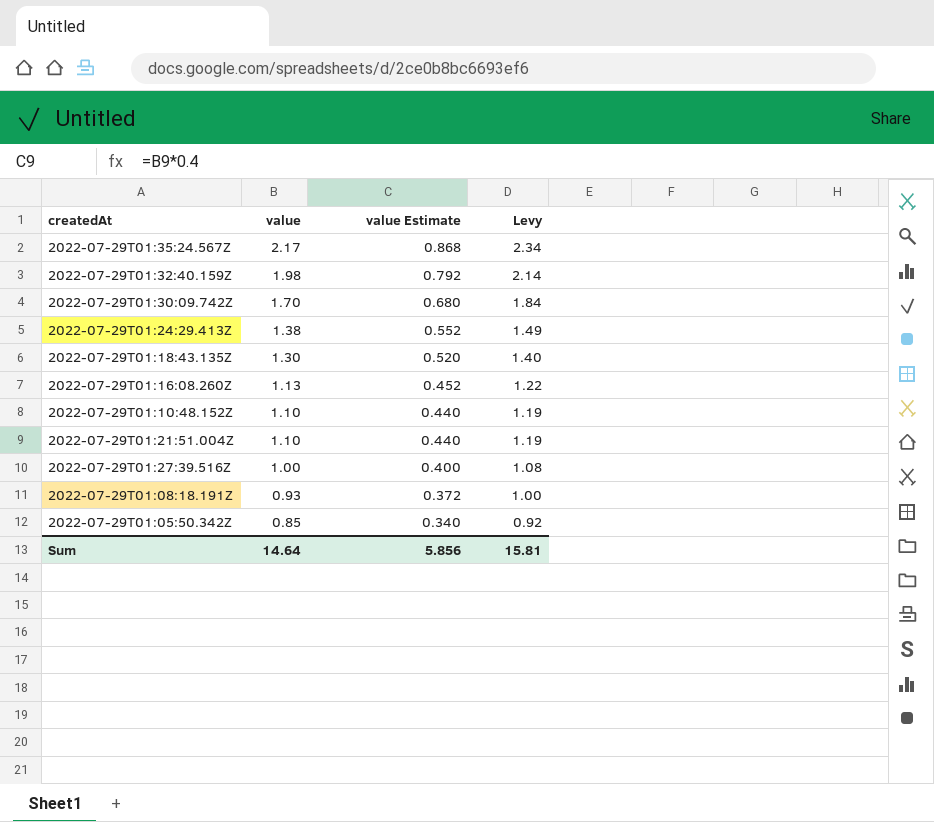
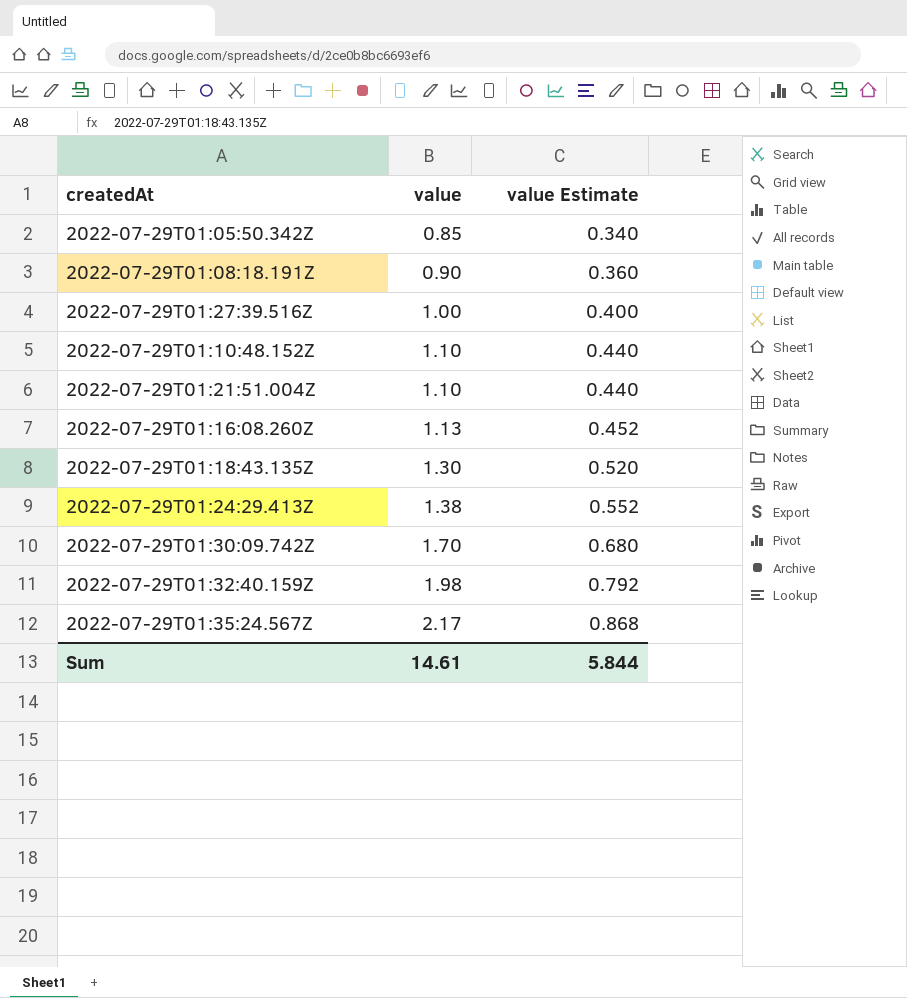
row order: value descending -> value ascending
column Levy | formula: [value] * 1.08 -> none
2022-07-29T01:08:18.191Z | value: 0.93 -> 0.90
2022-07-29T01:08:18.191Z | value Estimate: 0.372 -> 0.360
Sum | value: 14.64 -> 14.61
Sum | value Estimate: 5.856 -> 5.844

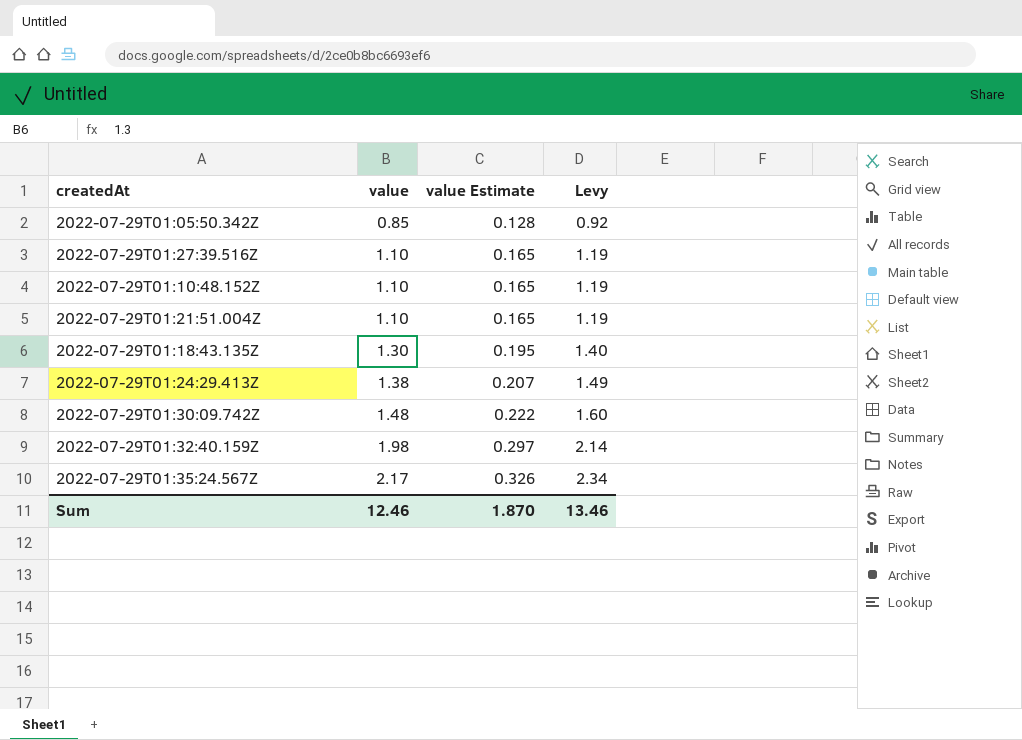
column value Estimate | formula: [value] * 0.4 -> [value] * 0.15
column Levy | formula: none -> [value] * 1.08
row 2022-07-29T01:08:18.191Z: 0.90 | 0.360 -> none
row 2022-07-29T01:16:08.260Z: 1.13 | 0.452 -> none
2022-07-29T01:27:39.516Z | value: 1.00 -> 1.10
2022-07-29T01:30:09.742Z | value: 1.70 -> 1.48
Sum | value: 14.61 -> 12.46
Sum | value Estimate: 5.844 -> 1.870

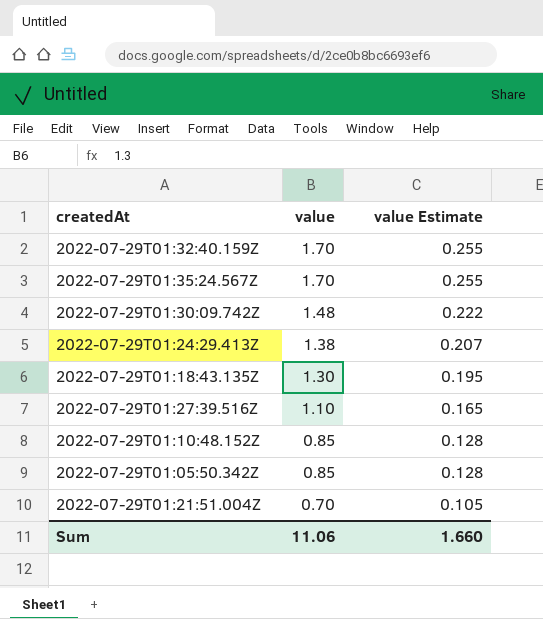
row order: value ascending -> value descending
column Levy | formula: [value] * 1.08 -> none
2022-07-29T01:32:40.159Z | value: 1.98 -> 1.70
2022-07-29T01:32:40.159Z | value Estimate: 0.297 -> 0.255
2022-07-29T01:35:24.567Z | value: 2.17 -> 1.70
2022-07-29T01:35:24.567Z | value Estimate: 0.326 -> 0.255
2022-07-29T01:10:48.152Z | value: 1.10 -> 0.85
2022-07-29T01:10:48.152Z | value Estimate: 0.165 -> 0.128
2022-07-29T01:21:51.004Z | value: 1.10 -> 0.70
2022-07-29T01:21:51.004Z | value Estimate: 0.165 -> 0.105
Sum | value: 12.46 -> 11.06
Sum | value Estimate: 1.870 -> 1.660

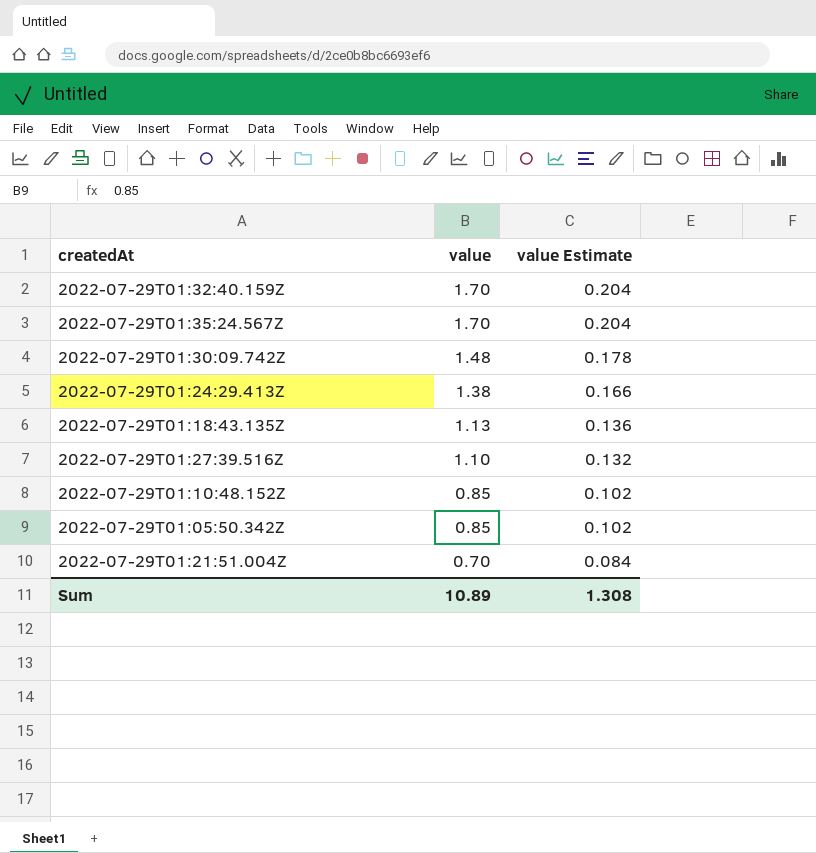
column value Estimate | formula: [value] * 0.15 -> [value] * 0.12
2022-07-29T01:18:43.135Z | value: 1.30 -> 1.13
Sum | value: 11.06 -> 10.89
Sum | value Estimate: 1.660 -> 1.308

